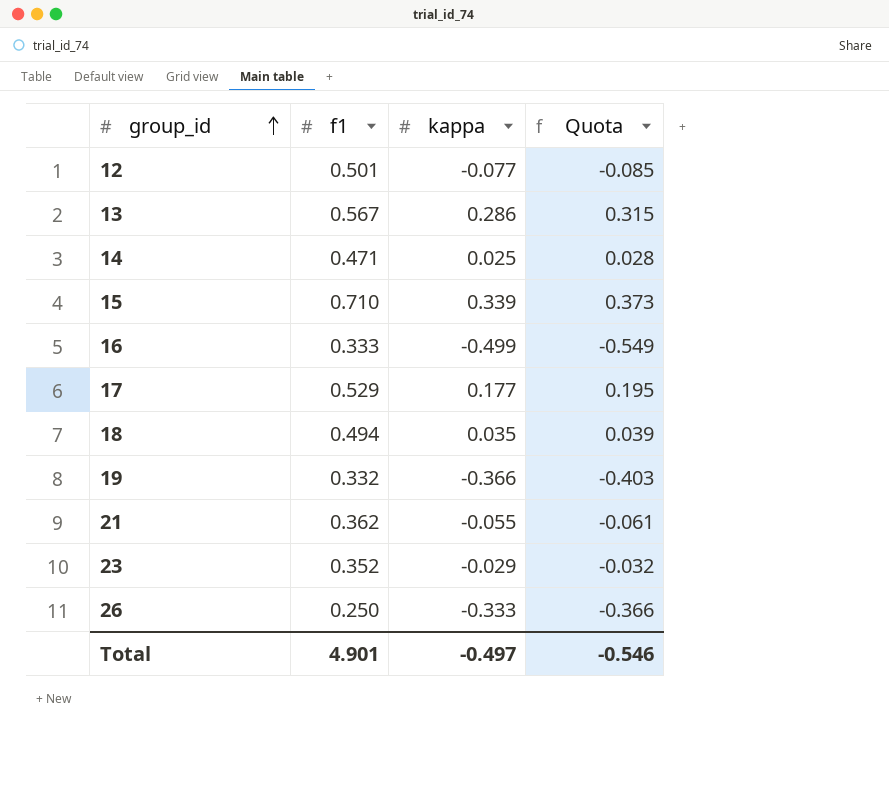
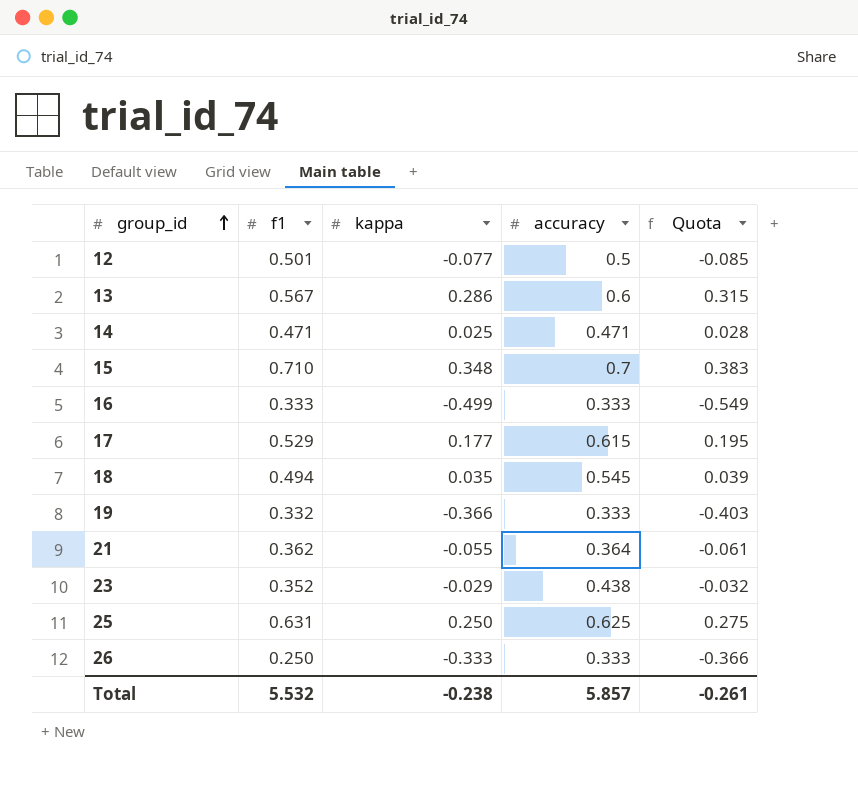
column accuracy | position: none -> 4
15 | kappa: 0.339 -> 0.348
15 | Quota: 0.373 -> 0.383
row 25: none -> 0.631 | 0.250 | 0.625 | 0.275
Total | f1: 4.901 -> 5.532
Total | kappa: -0.497 -> -0.238
Total | Quota: -0.546 -> -0.261

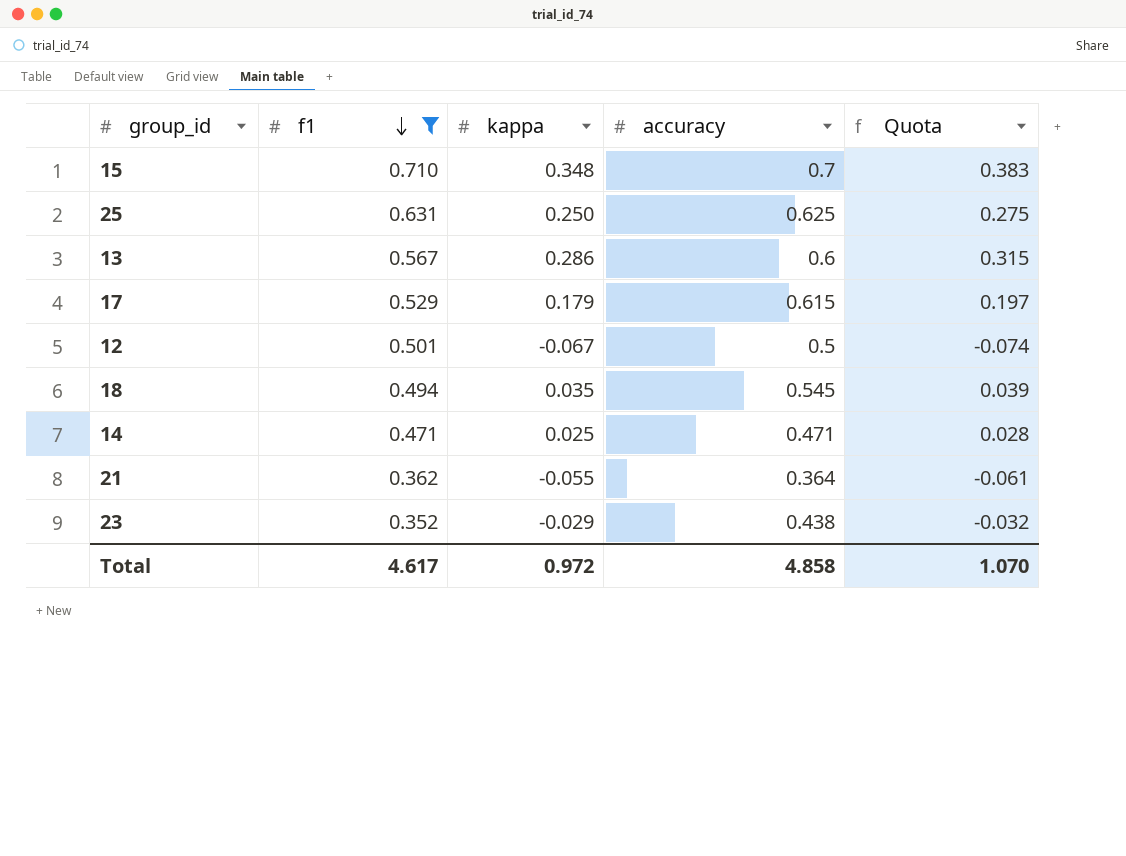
filter: none -> f1 >= 0.352
row order: group_id ascending -> f1 descending
17 | kappa: 0.177 -> 0.179
17 | Quota: 0.195 -> 0.197
12 | kappa: -0.077 -> -0.067
12 | Quota: -0.085 -> -0.074
Total | f1: 5.532 -> 4.617
Total | kappa: -0.238 -> 0.972
Total | accuracy: 5.857 -> 4.858
Total | Quota: -0.261 -> 1.070

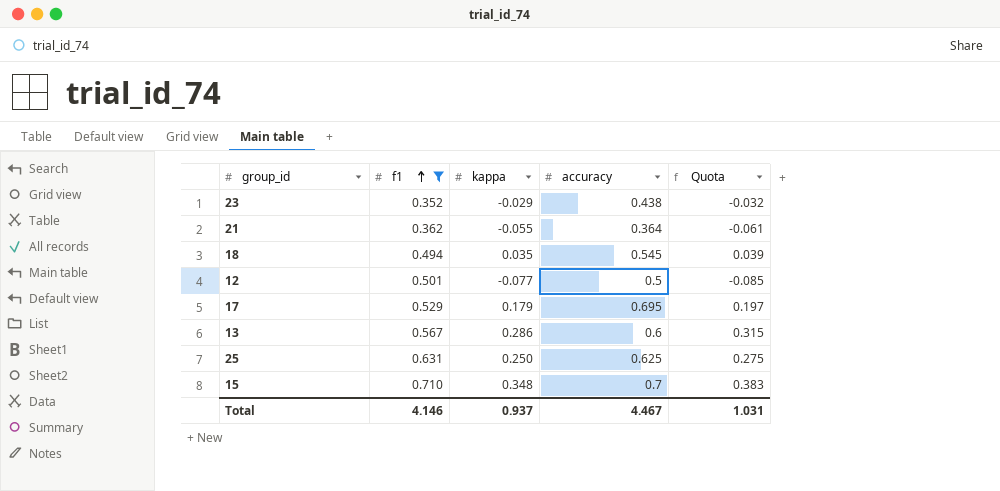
row order: f1 descending -> f1 ascending
row 14: 0.471 | 0.025 | 0.471 | 0.028 -> none
12 | kappa: -0.067 -> -0.077
12 | Quota: -0.074 -> -0.085
17 | accuracy: 0.615 -> 0.695
Total | f1: 4.617 -> 4.146
Total | kappa: 0.972 -> 0.937
Total | accuracy: 4.858 -> 4.467
Total | Quota: 1.070 -> 1.031

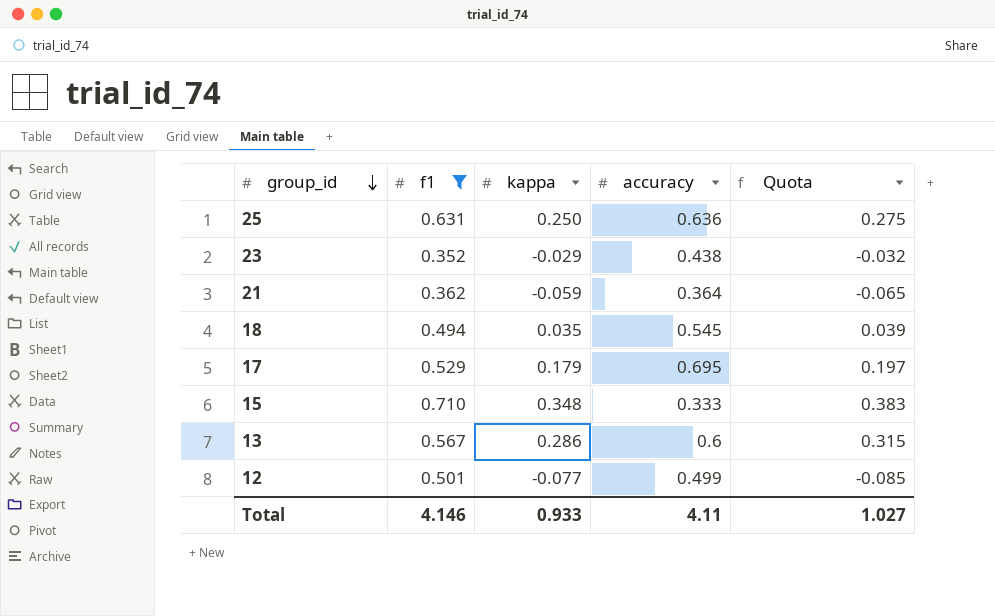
row order: f1 ascending -> group_id descending
25 | accuracy: 0.625 -> 0.636
21 | kappa: -0.055 -> -0.059
21 | Quota: -0.061 -> -0.065
15 | accuracy: 0.7 -> 0.333
12 | accuracy: 0.5 -> 0.499
Total | kappa: 0.937 -> 0.933
Total | accuracy: 4.467 -> 4.11
Total | Quota: 1.031 -> 1.027

